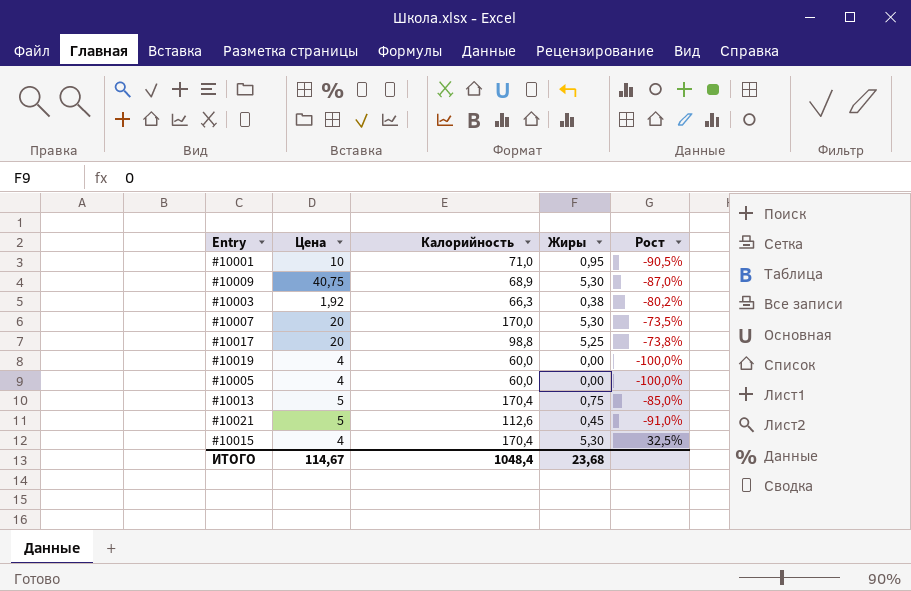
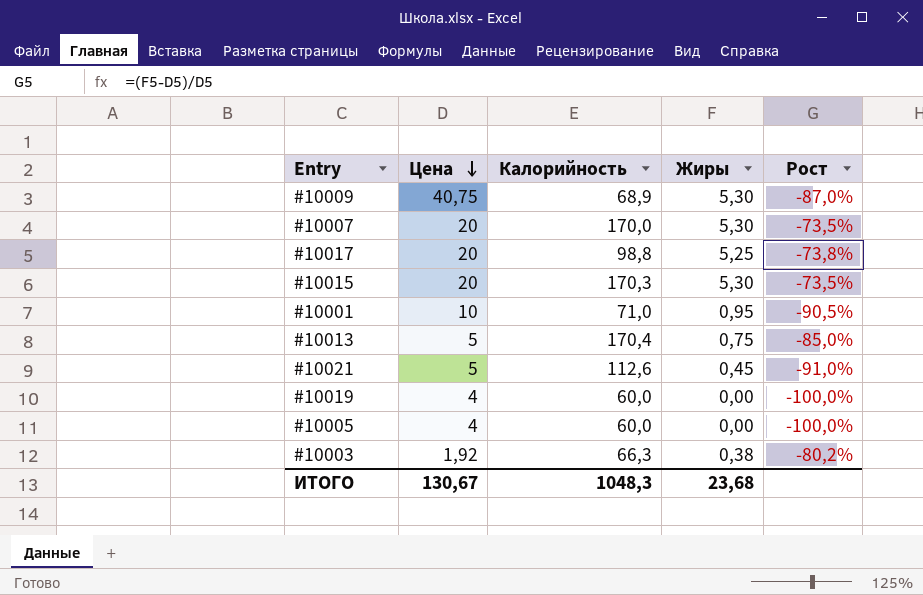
row order: none -> Цена descending
#10015 | Цена: 4 -> 20
#10015 | Калорийность: 170,4 -> 170,3
#10015 | Рост: 32,5% -> -73,5%
ИТОГО | Цена: 114,67 -> 130,67
ИТОГО | Калорийность: 1048,4 -> 1048,3

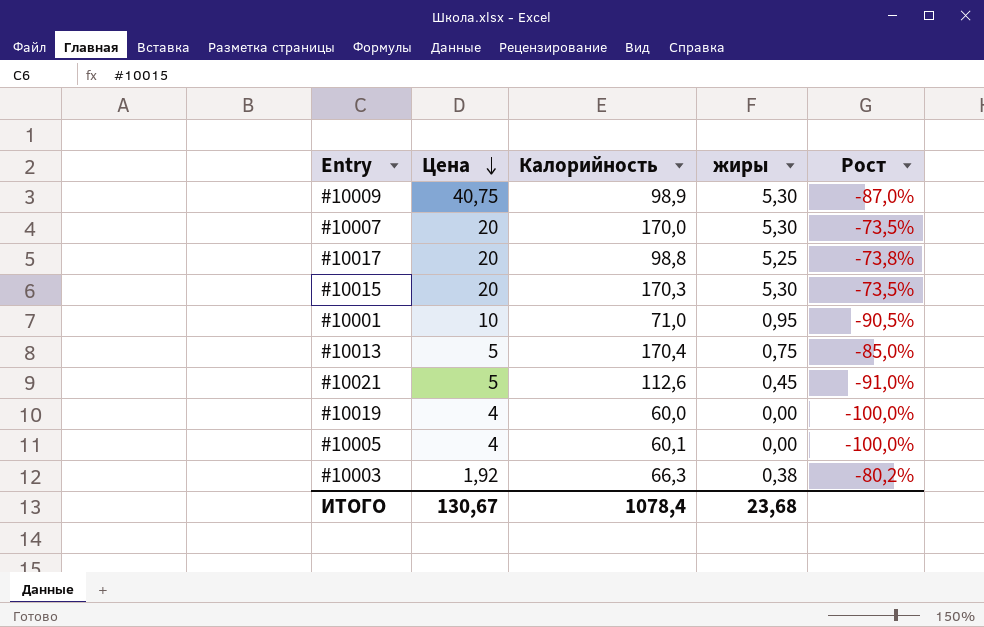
column name: Жиры -> жиры
#10009 | Калорийность: 68,9 -> 98,9
#10005 | Калорийность: 60,0 -> 60,1
ИТОГО | Калорийность: 1048,3 -> 1078,4

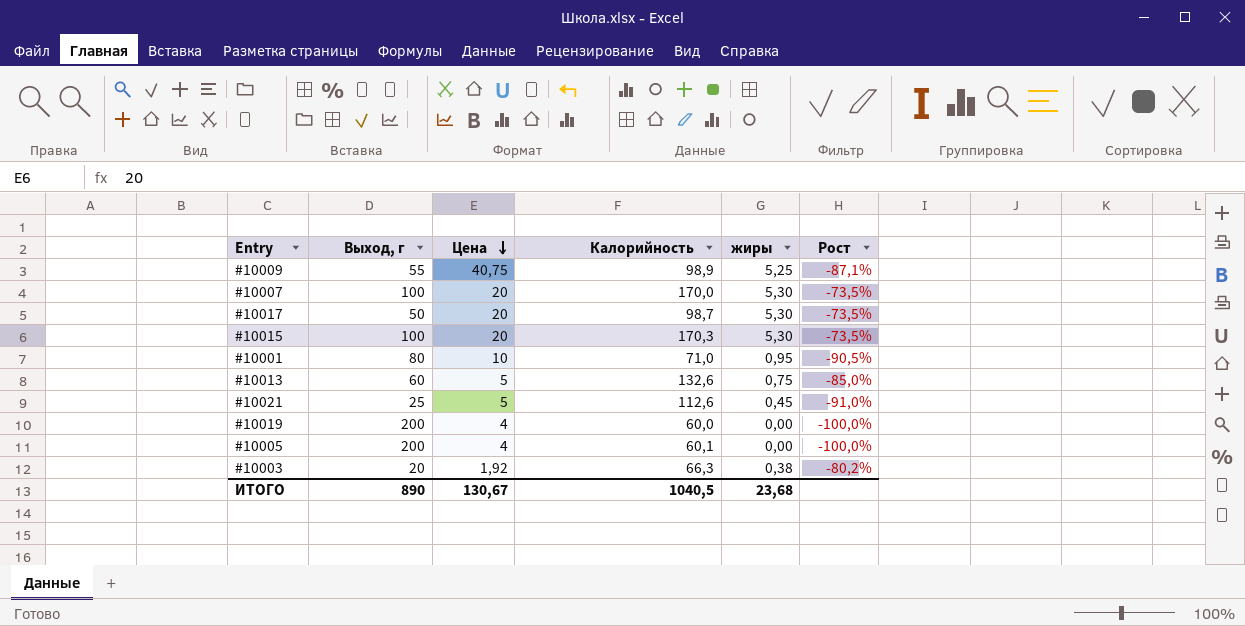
column Выход, г | position: none -> 2
#10009 | жиры: 5,30 -> 5,25
#10009 | Рост: -87,0% -> -87,1%
#10017 | Калорийность: 98,8 -> 98,7
#10017 | жиры: 5,25 -> 5,30
#10017 | Рост: -73,8% -> -73,5%
#10013 | Калорийность: 170,4 -> 132,6
ИТОГО | Калорийность: 1078,4 -> 1040,5

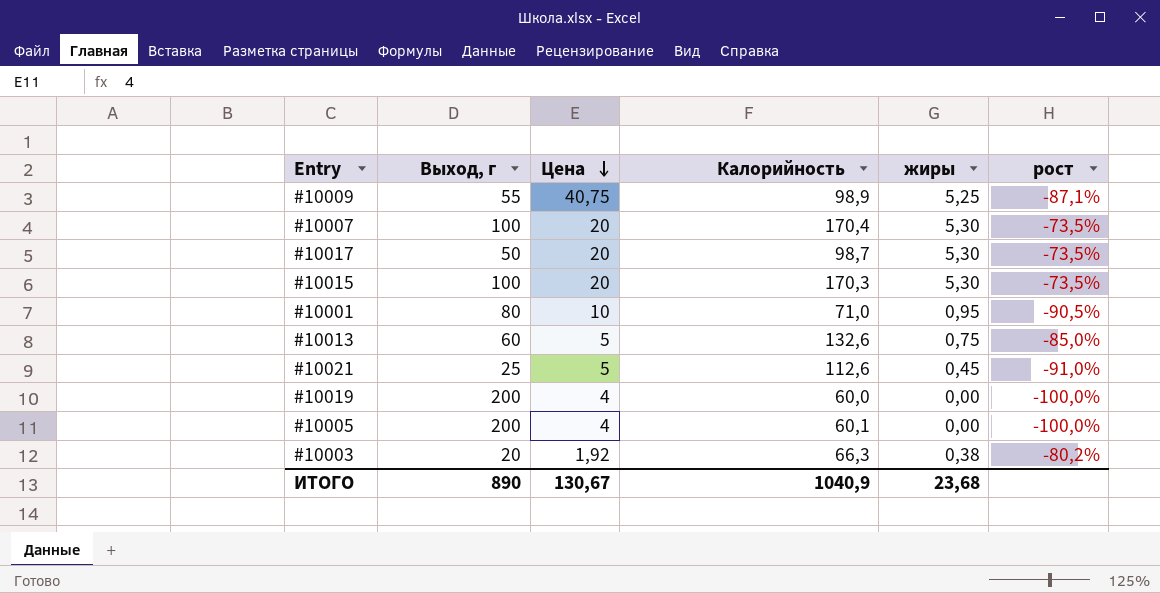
column name: Рост -> рост
#10007 | Калорийность: 170,0 -> 170,4
ИТОГО | Калорийность: 1040,5 -> 1040,9

